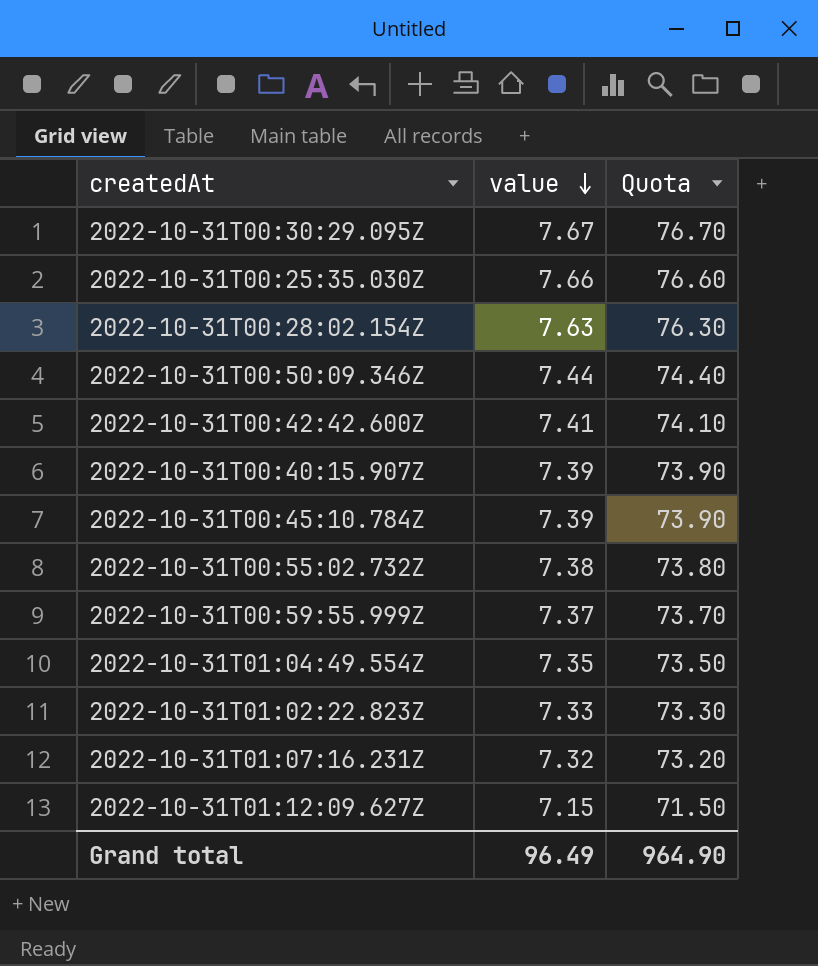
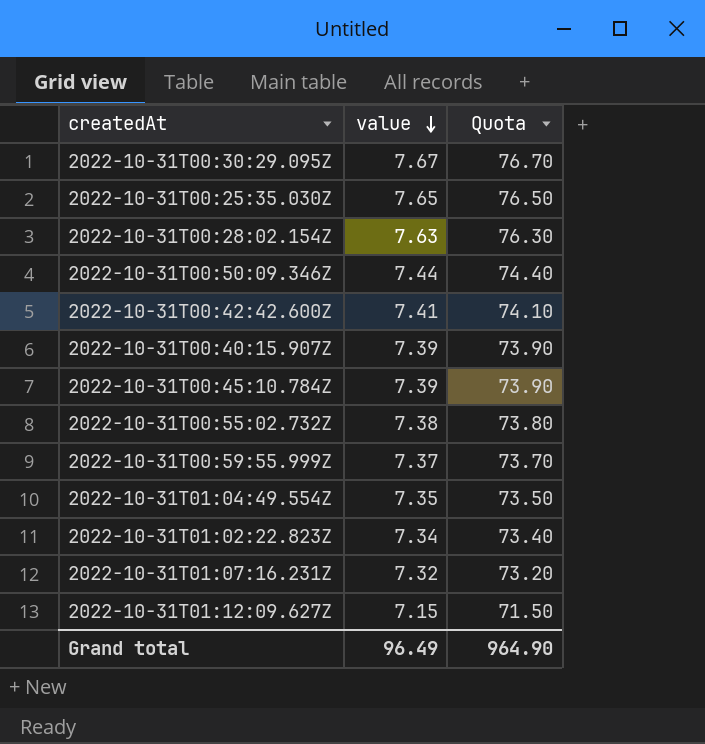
2022-10-31T00:25:35.030Z | value: 7.66 -> 7.65
2022-10-31T00:25:35.030Z | Quota: 76.60 -> 76.50
2022-10-31T01:02:22.823Z | value: 7.33 -> 7.34
2022-10-31T01:02:22.823Z | Quota: 73.30 -> 73.40

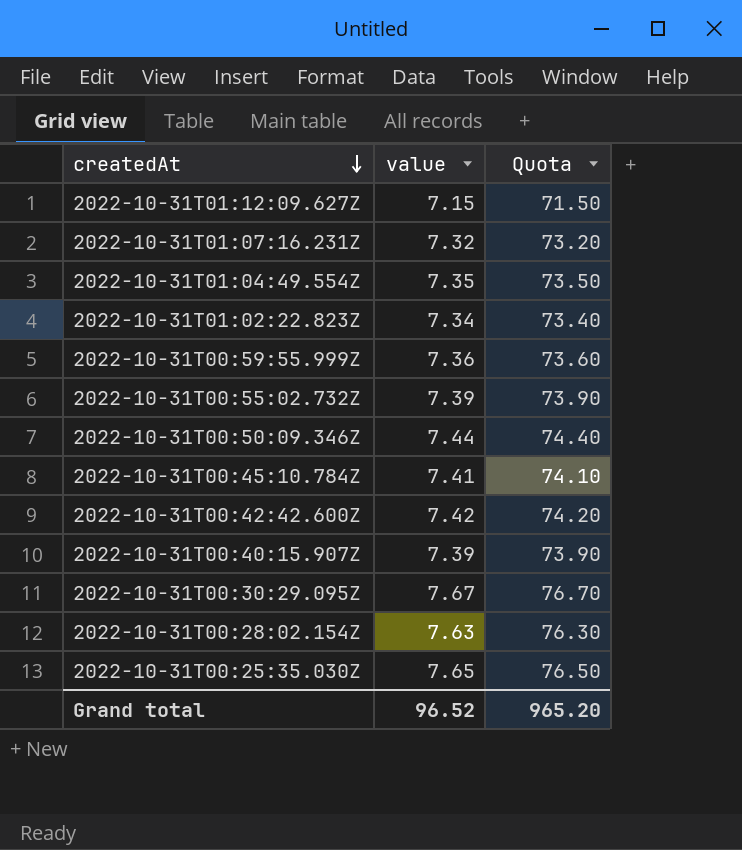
row order: value descending -> createdAt descending
2022-10-31T00:59:55.999Z | value: 7.37 -> 7.36
2022-10-31T00:59:55.999Z | Quota: 73.70 -> 73.60
2022-10-31T00:55:02.732Z | value: 7.38 -> 7.39
2022-10-31T00:55:02.732Z | Quota: 73.80 -> 73.90
2022-10-31T00:45:10.784Z | value: 7.39 -> 7.41
2022-10-31T00:45:10.784Z | Quota: 73.90 -> 74.10
2022-10-31T00:42:42.600Z | value: 7.41 -> 7.42
2022-10-31T00:42:42.600Z | Quota: 74.10 -> 74.20
Grand total | value: 96.49 -> 96.52
Grand total | Quota: 964.90 -> 965.20

